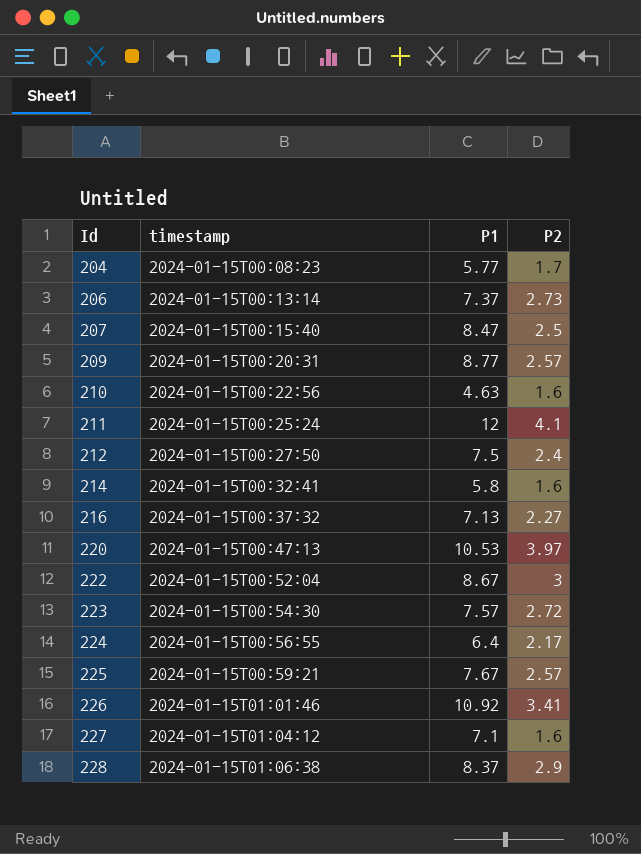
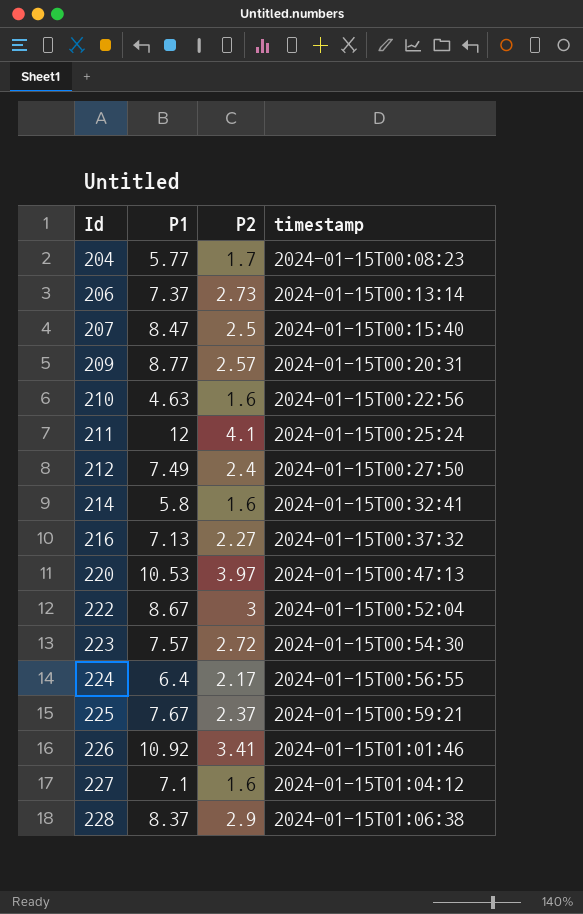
column timestamp | position: 2 -> 4
212 | P1: 7.5 -> 7.49
225 | P2: 2.57 -> 2.37

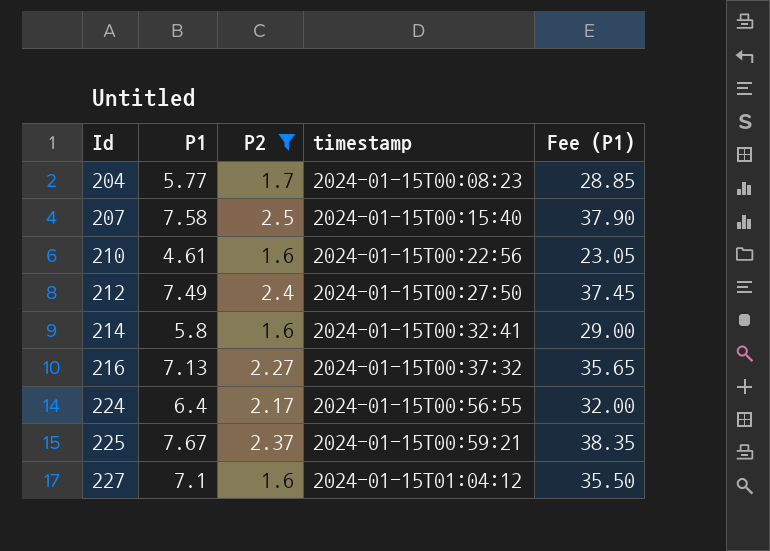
filter: none -> P2 <= 2.5
column Fee (P1) | formula: none -> [P1] * 5
207 | P1: 8.47 -> 7.58
210 | P1: 4.63 -> 4.61

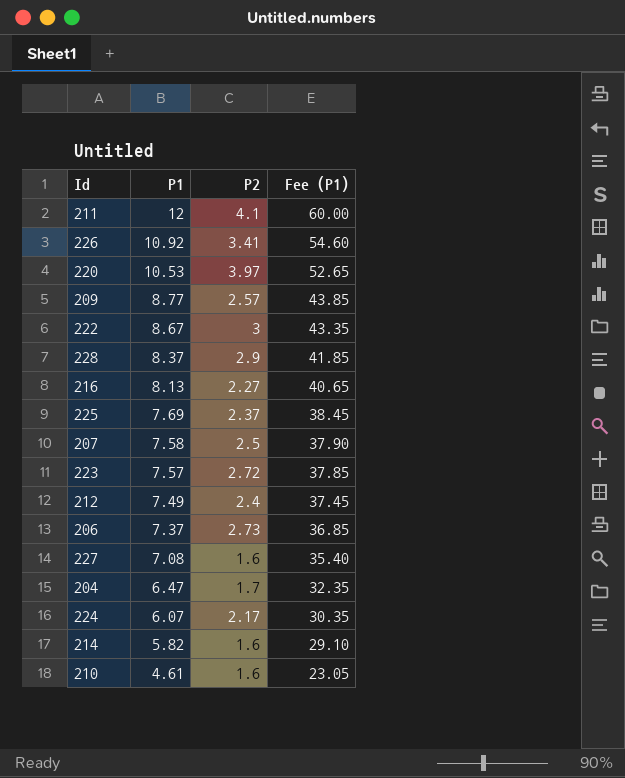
filter: P2 <= 2.5 -> none
row order: Id ascending -> P1 descending
column timestamp | position: 4 -> none
216 | P1: 7.13 -> 8.13
216 | Fee (P1): 35.65 -> 40.65
225 | P1: 7.67 -> 7.69
225 | Fee (P1): 38.35 -> 38.45
227 | P1: 7.1 -> 7.08
227 | Fee (P1): 35.50 -> 35.40
204 | P1: 5.77 -> 6.47
204 | Fee (P1): 28.85 -> 32.35
224 | P1: 6.4 -> 6.07
224 | Fee (P1): 32.00 -> 30.35
214 | P1: 5.8 -> 5.82
214 | Fee (P1): 29.00 -> 29.10

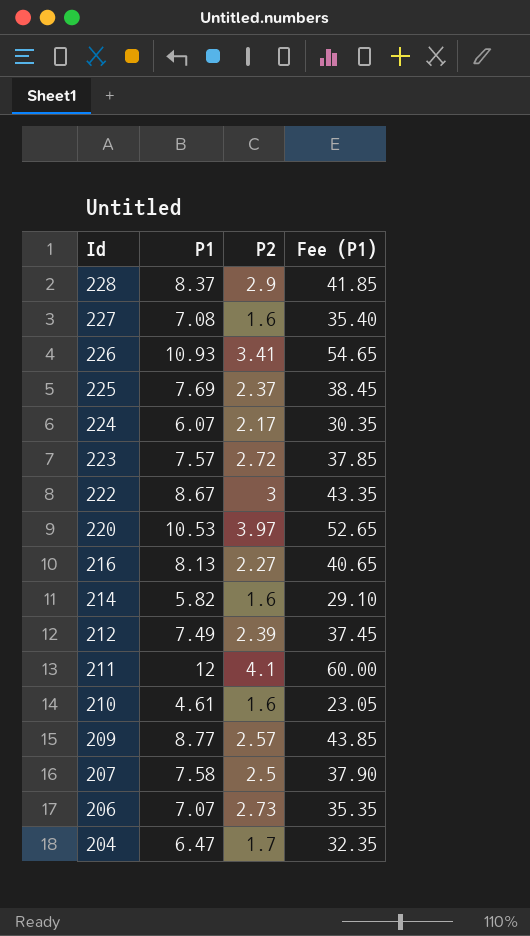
row order: P1 descending -> Id descending
226 | P1: 10.92 -> 10.93
226 | Fee (P1): 54.60 -> 54.65
212 | P2: 2.4 -> 2.39
206 | P1: 7.37 -> 7.07
206 | Fee (P1): 36.85 -> 35.35

